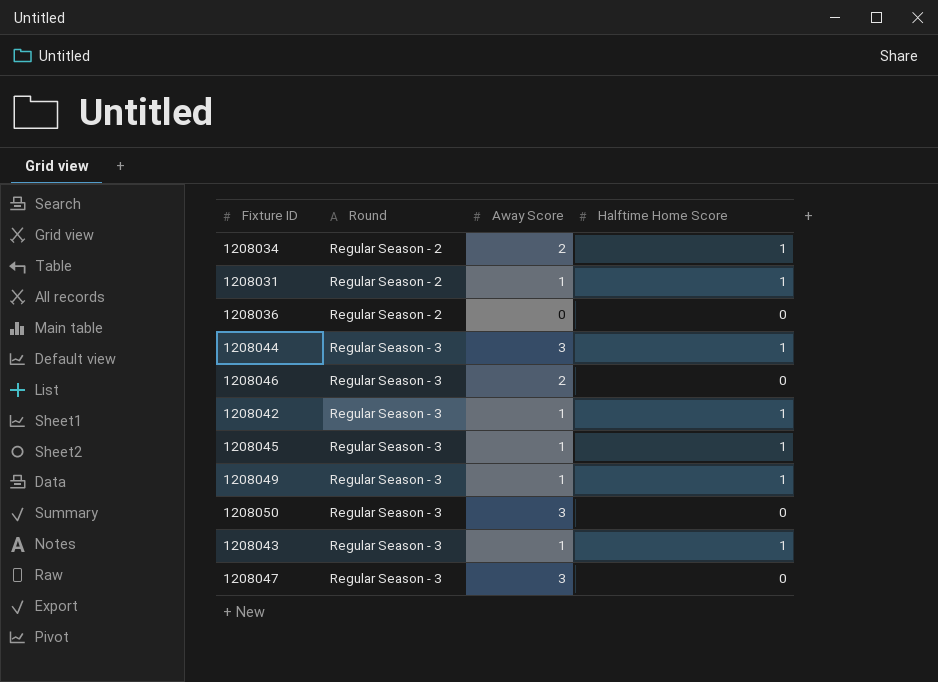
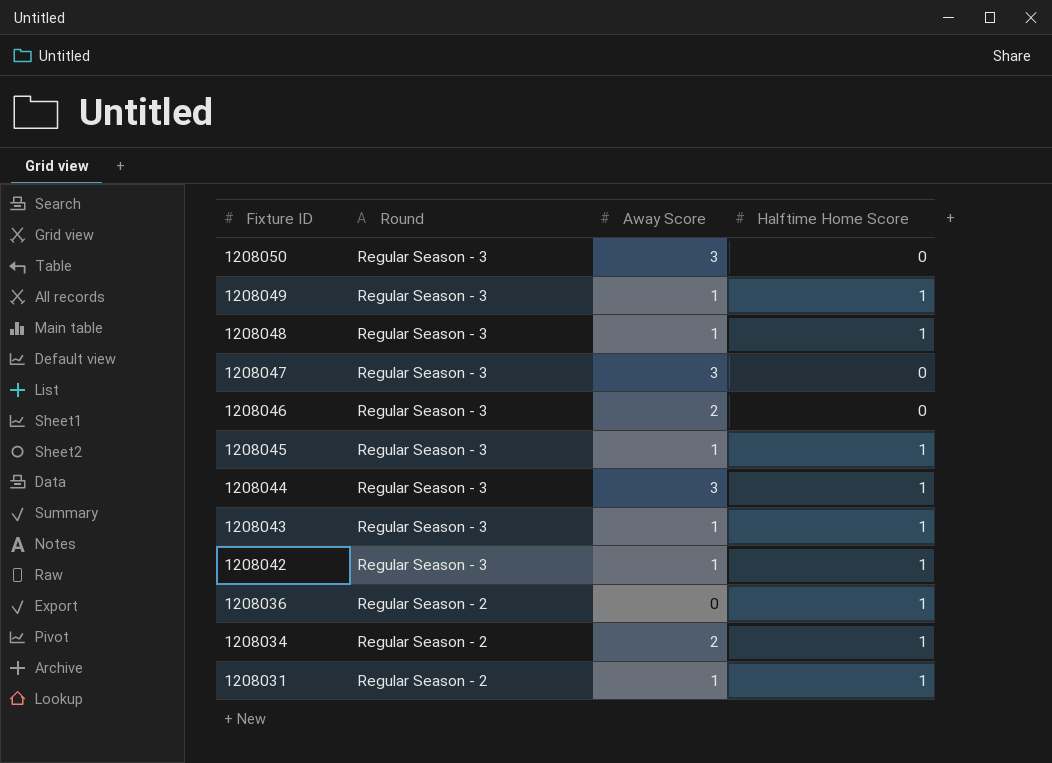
row order: Round ascending -> Fixture ID descending
row 1208048: none -> Regular Season - 3 | 1 | 1
1208036 | Halftime Home Score: 0 -> 1

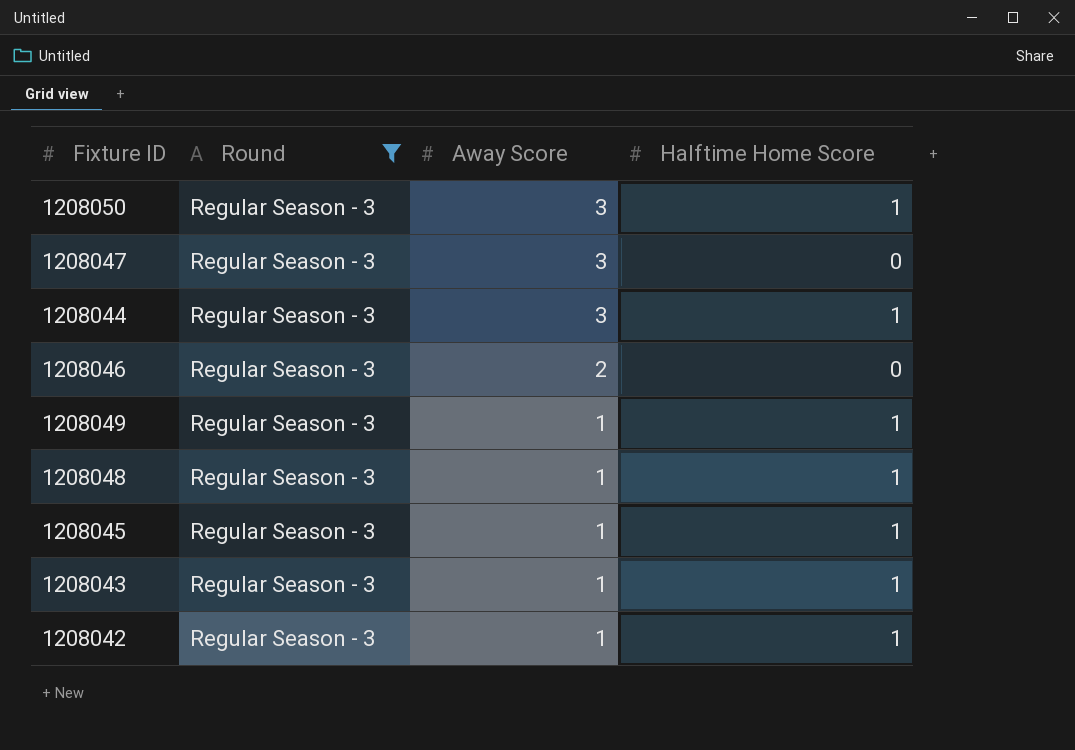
filter: none -> Round = Regular Season - 3
row order: Fixture ID descending -> Away Score descending
1208050 | Halftime Home Score: 0 -> 1

